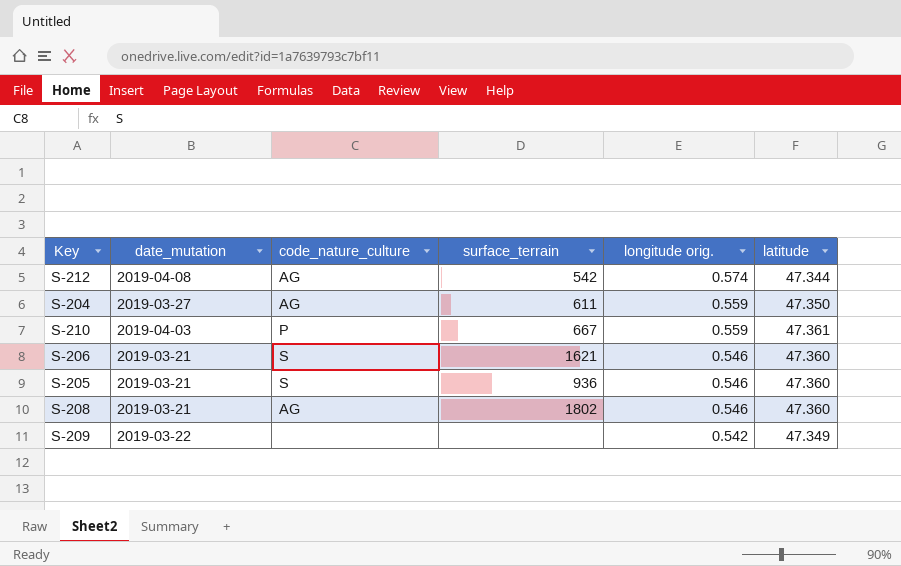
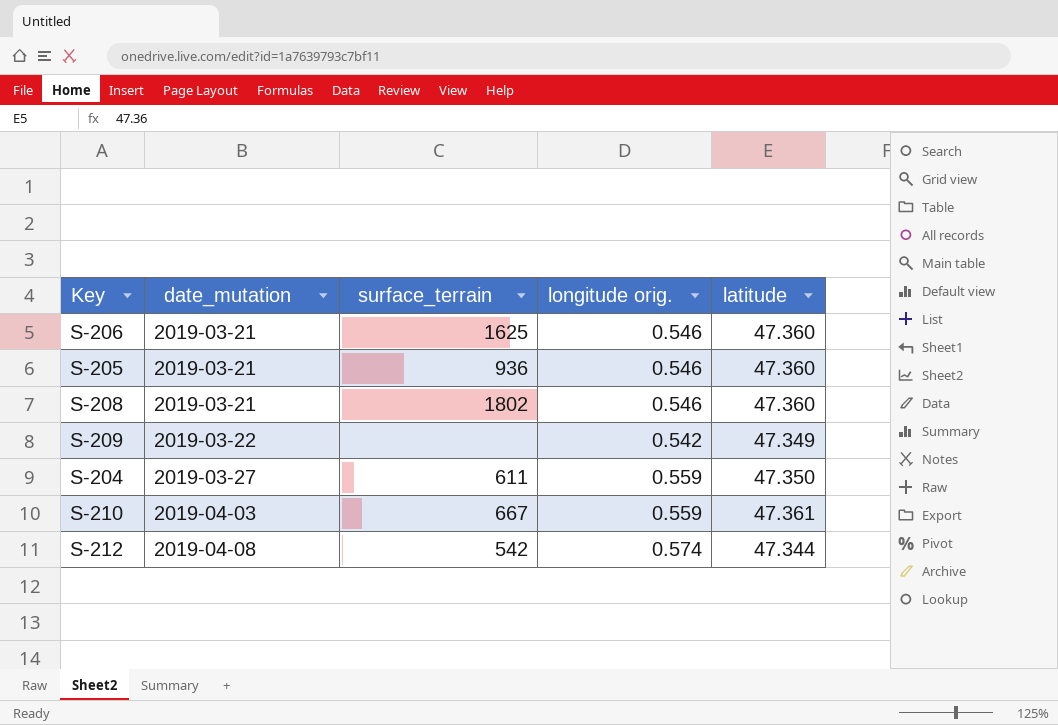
row order: longitude orig. descending -> date_mutation ascending
column code_nature_culture | position: 3 -> none
S-206 | surface_terrain: 1621 -> 1625

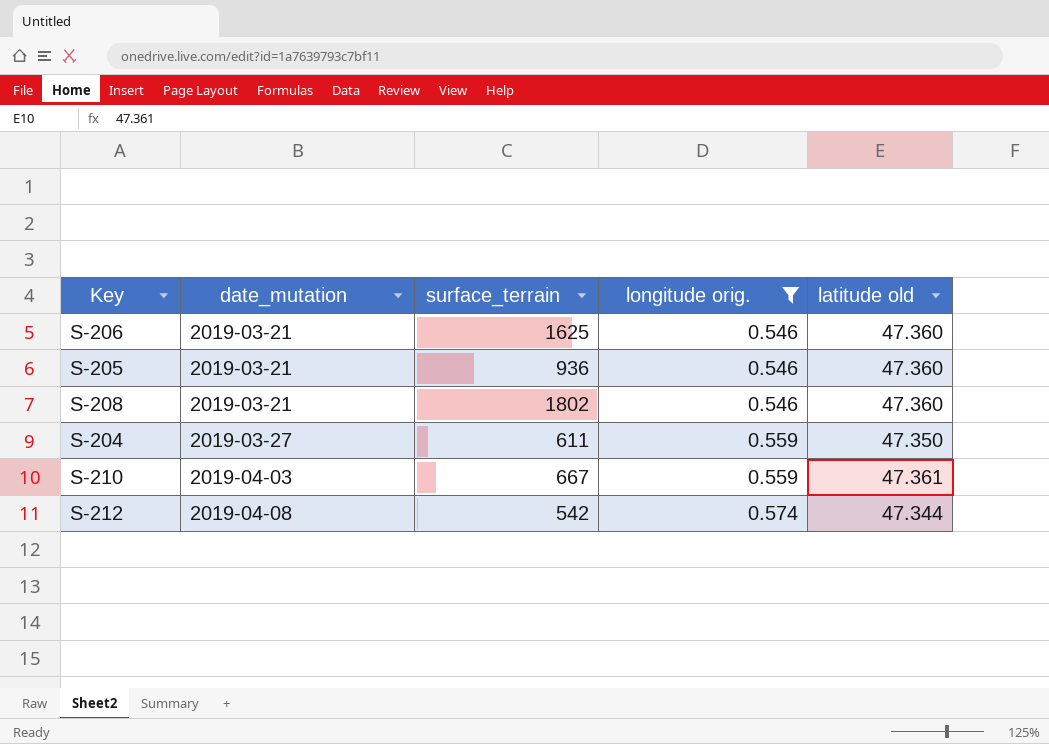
filter: none -> longitude orig. != 0.542
column name: latitude -> latitude old

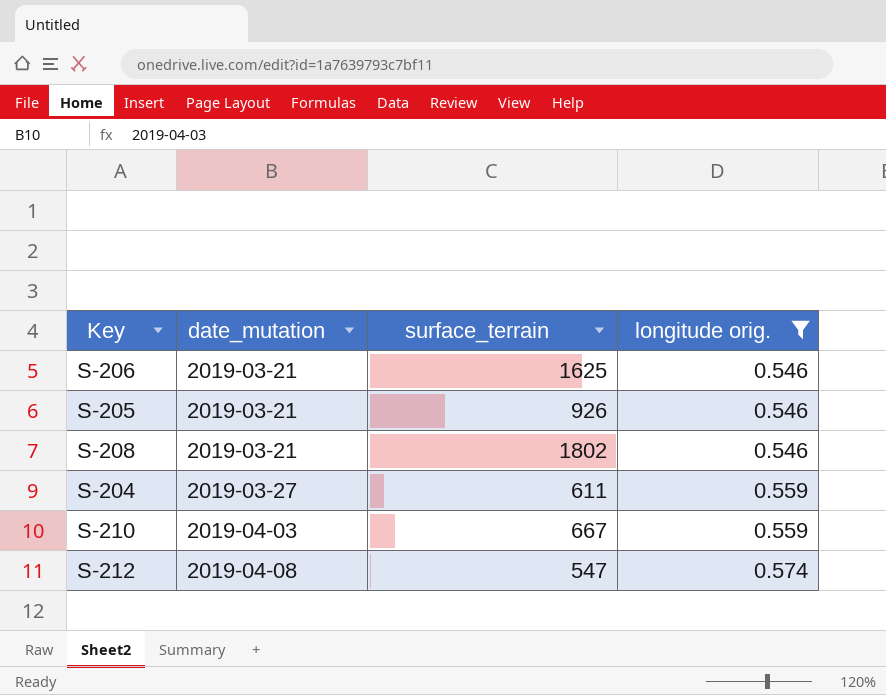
column latitude old | position: 5 -> none
S-205 | surface_terrain: 936 -> 926
S-212 | surface_terrain: 542 -> 547

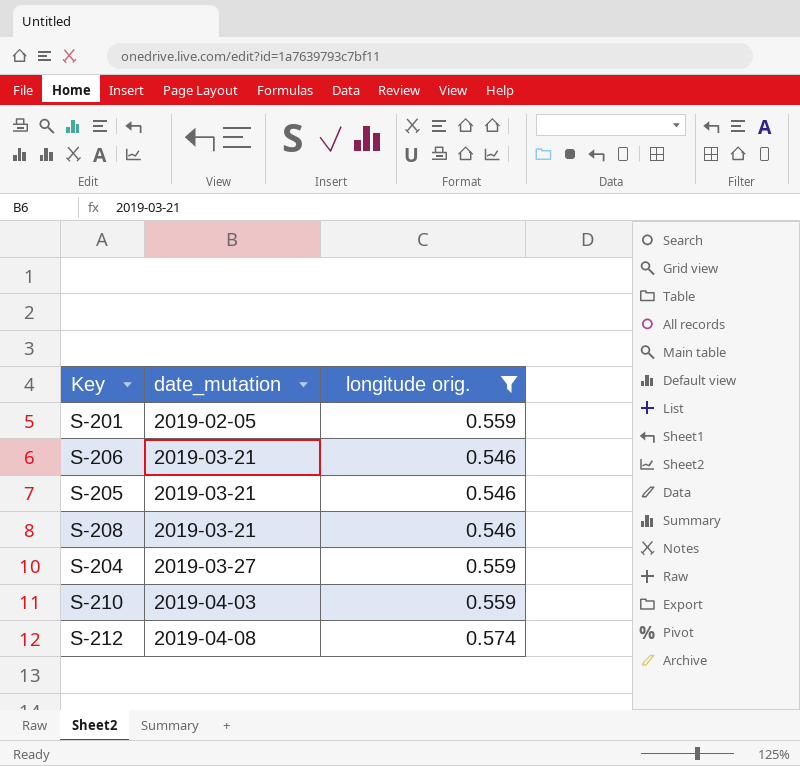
column surface_terrain | position: 3 -> none
row S-201: none -> 2019-02-05 | 0.559

